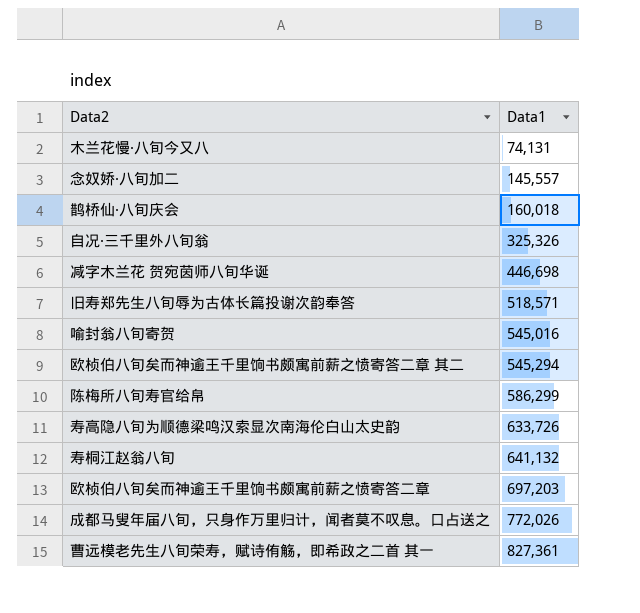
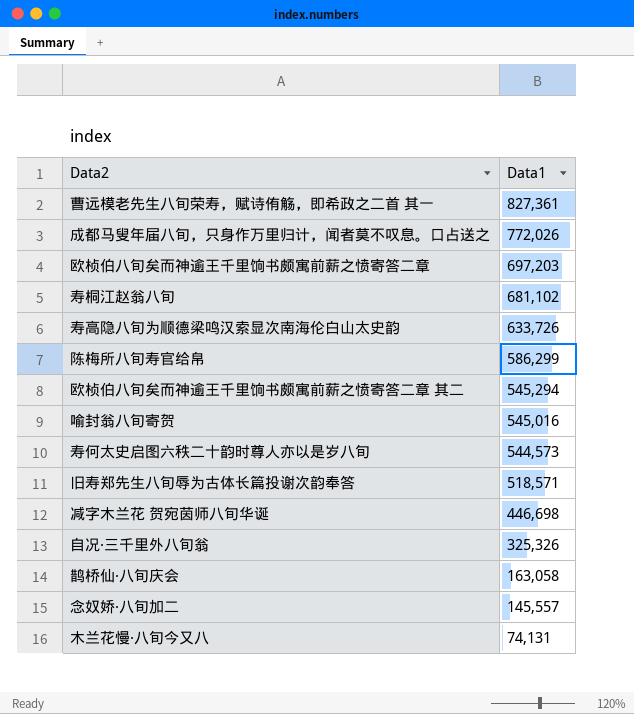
row order: Data1 ascending -> Data1 descending
寿桐江赵翁八旬 | Data1: 641,132 -> 681,102
row 寿何太史启图六秩二十韵时尊人亦以是岁八旬: none -> 544,573
鹊桥仙·八旬庆会 | Data1: 160,018 -> 163,058

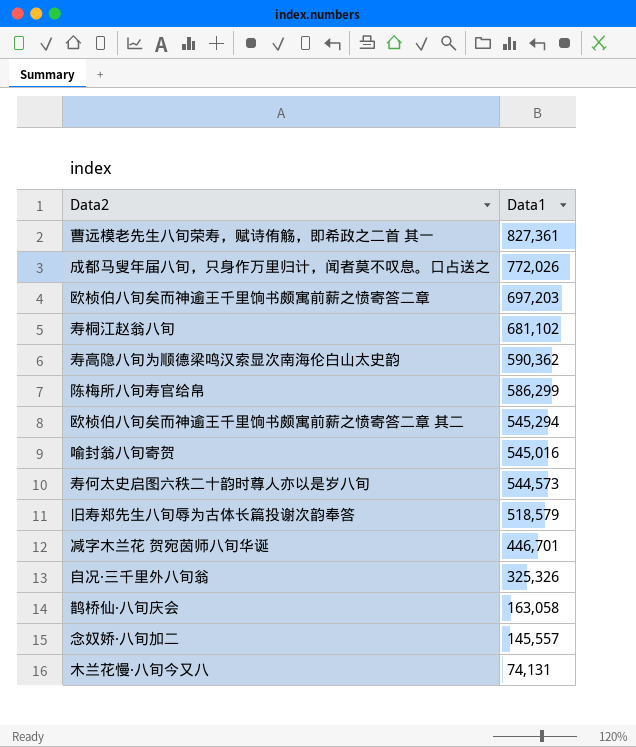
寿高隐八旬为顺德梁鸣汉索显次南海伦白山太史韵 | Data1: 633,726 -> 590,362
旧寿郑先生八旬辱为古体长篇投谢次韵奉答 | Data1: 518,571 -> 518,579
减字木兰花 贺宛茵师八旬华诞 | Data1: 446,698 -> 446,701

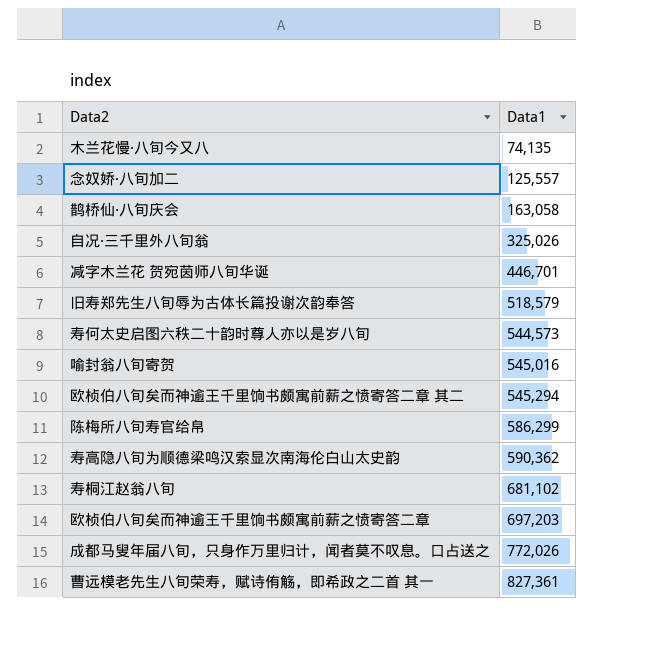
row order: Data1 descending -> Data1 ascending
木兰花慢·八旬今又八 | Data1: 74,131 -> 74,135
念奴娇·八旬加二 | Data1: 145,557 -> 125,557
自况·三千里外八旬翁 | Data1: 325,326 -> 325,026

